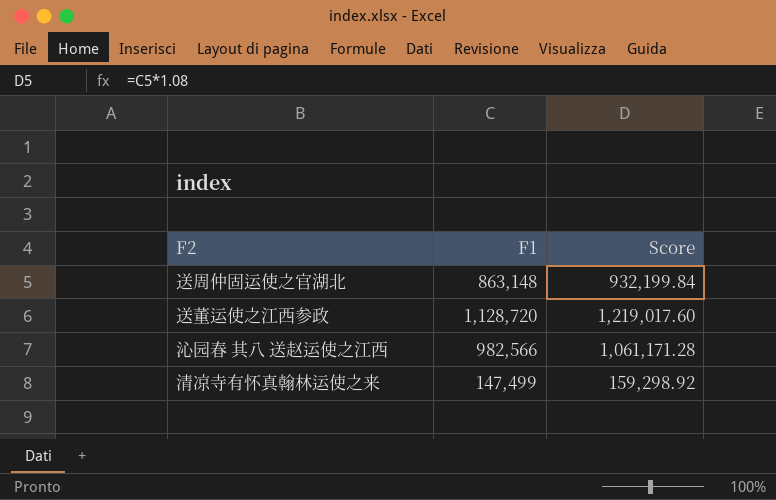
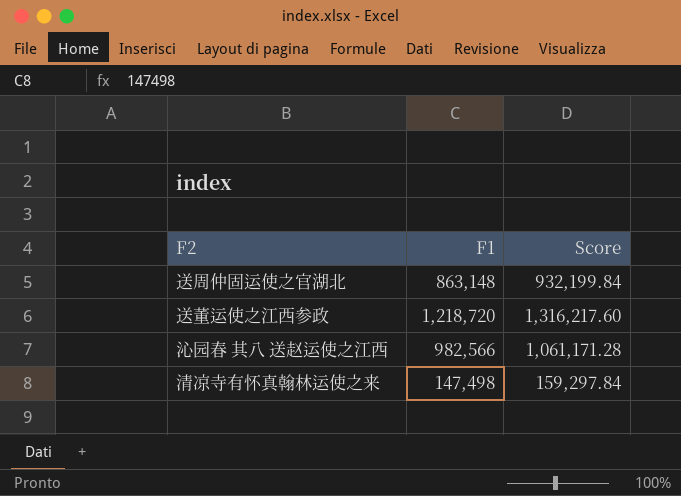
送董运使之江西参政 | F1: 1,128,720 -> 1,218,720
送董运使之江西参政 | Score: 1,219,017.60 -> 1,316,217.60
清凉寺有怀真翰林运使之来 | F1: 147,499 -> 147,498
清凉寺有怀真翰林运使之来 | Score: 159,298.92 -> 159,297.84

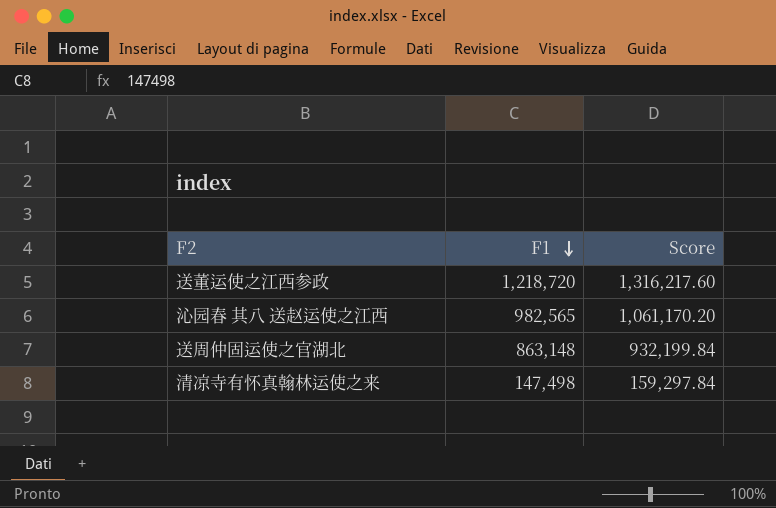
row order: none -> F1 descending
沁园春 其八 送赵运使之江西 | F1: 982,566 -> 982,565
沁园春 其八 送赵运使之江西 | Score: 1,061,171.28 -> 1,061,170.20

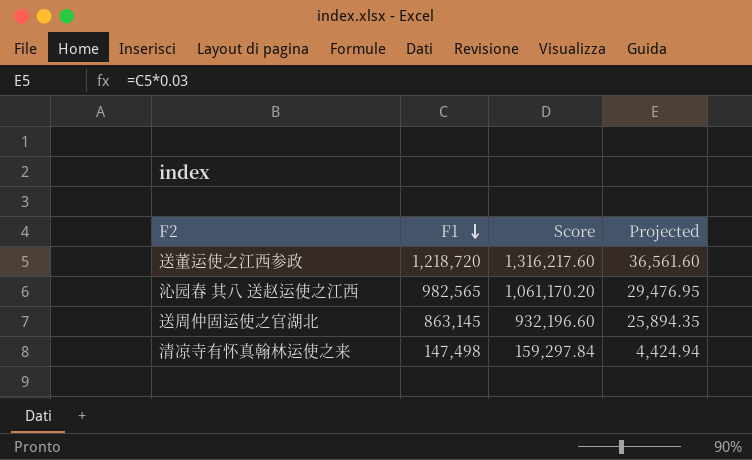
column Projected | formula: none -> [F1] * 0.03
送周仲固运使之官湖北 | F1: 863,148 -> 863,145
送周仲固运使之官湖北 | Score: 932,199.84 -> 932,196.60

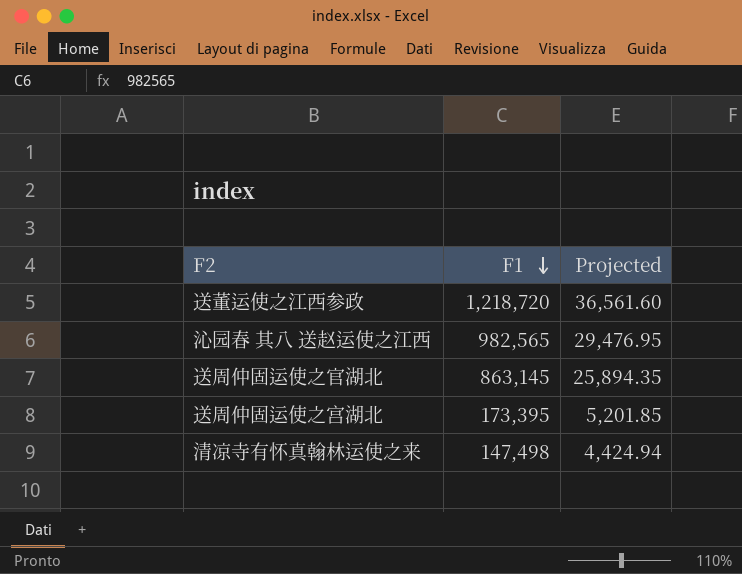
column Score | formula: [F1] * 1.08 -> none
row 送周仲固运使之宫湖北: none -> 173,395 | 5,201.85

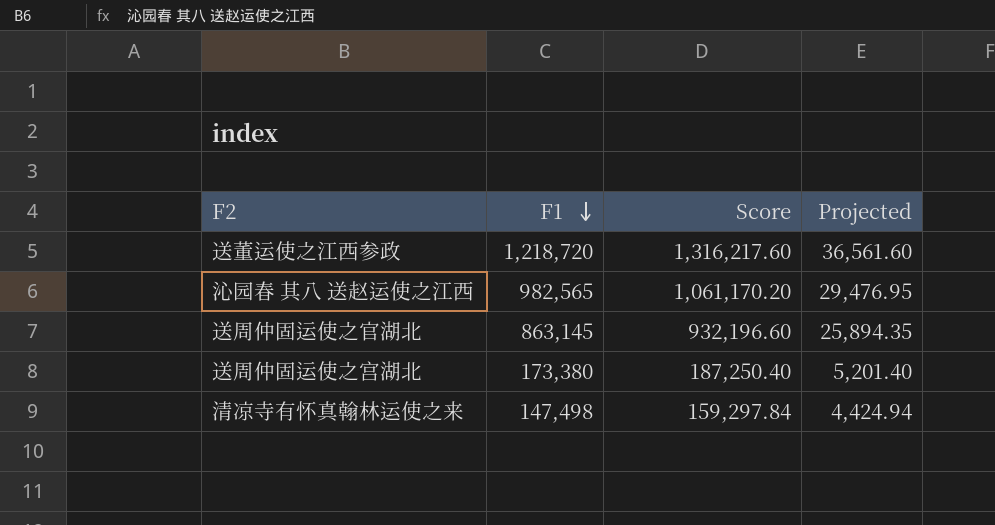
column Score | formula: none -> [F1] * 1.08
送周仲固运使之宫湖北 | F1: 173,395 -> 173,380
送周仲固运使之宫湖北 | Projected: 5,201.85 -> 5,201.40

